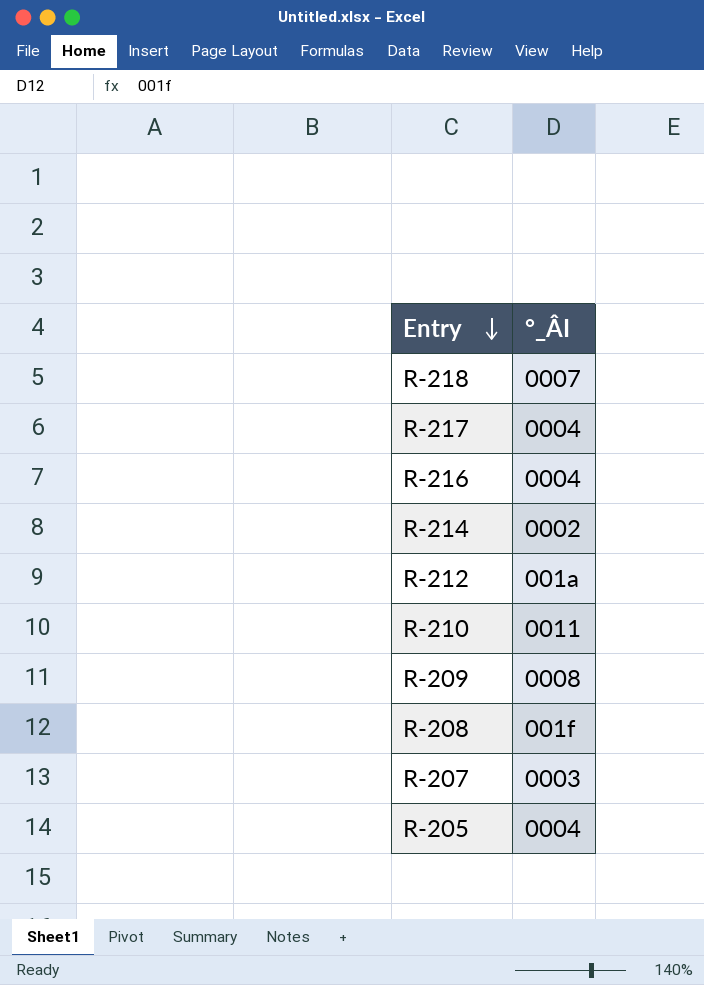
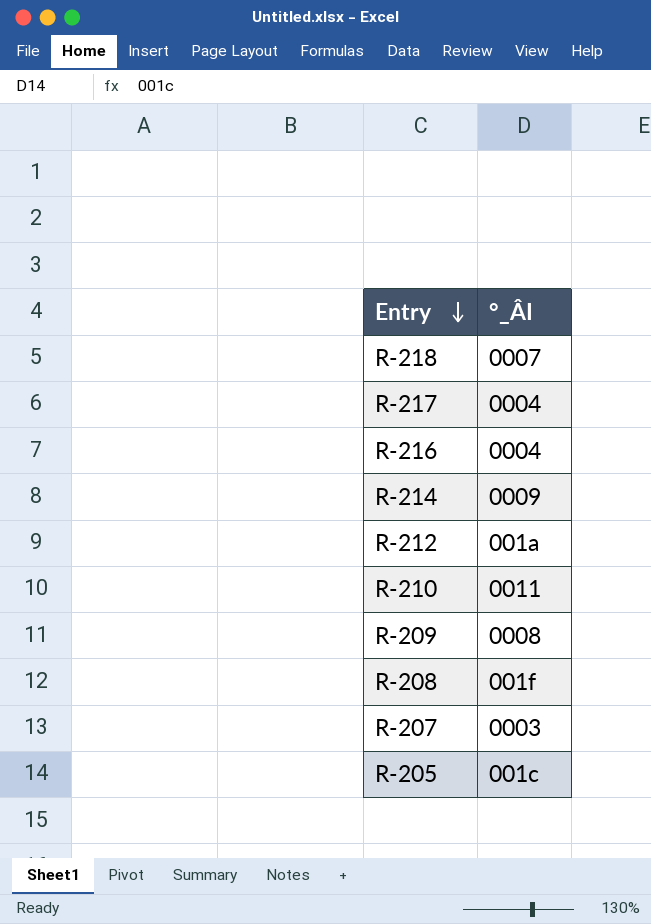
R-214 | °_ÂI: 0002 -> 0009
R-205 | °_ÂI: 0004 -> 001c

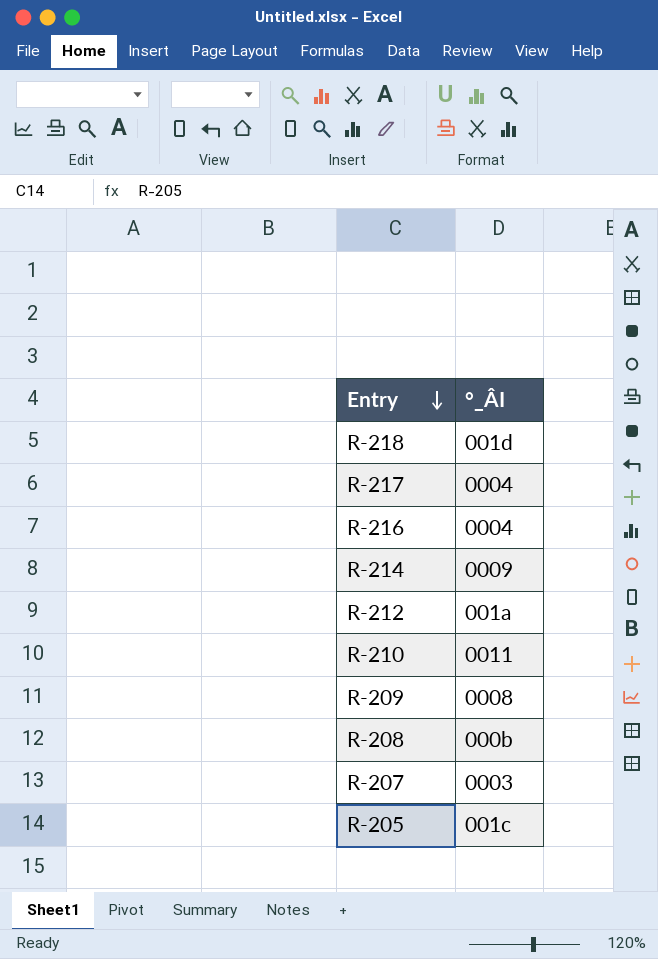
R-218 | °_ÂI: 0007 -> 001d
R-208 | °_ÂI: 001f -> 000b

